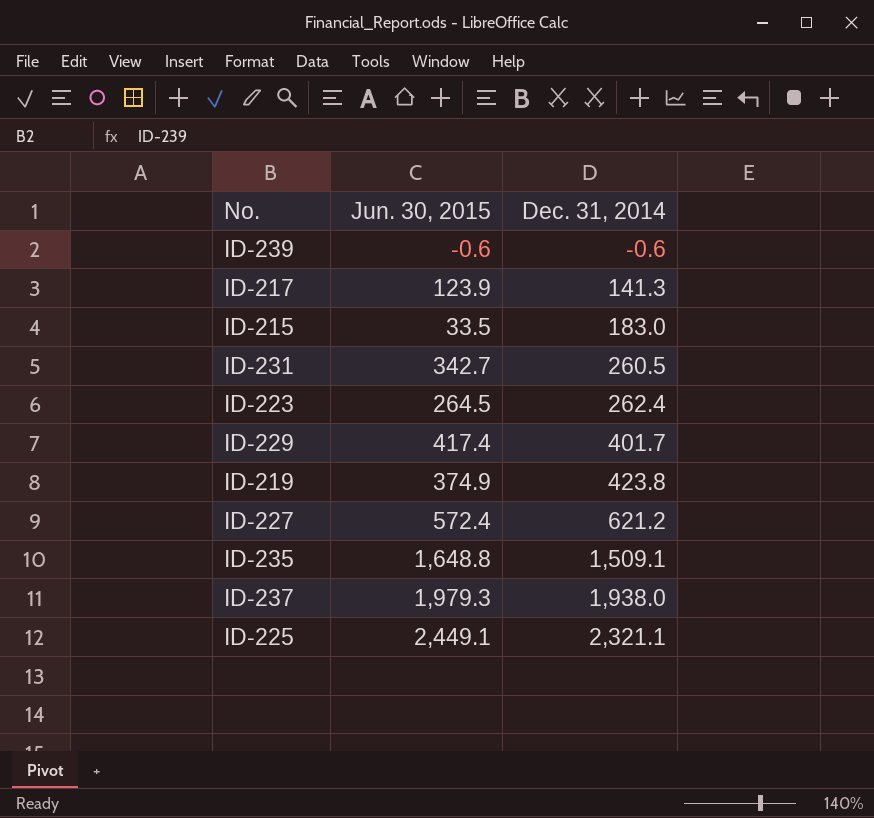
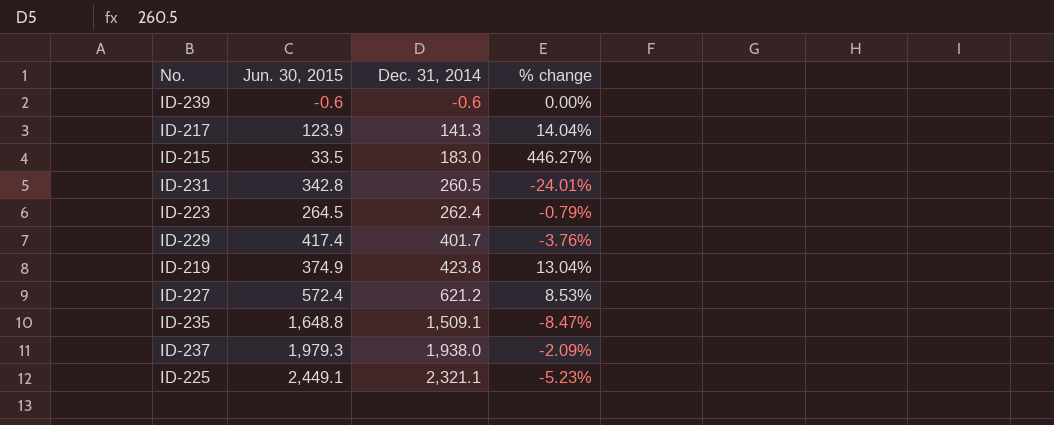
column % change | formula: none -> ([Dec. 31, 2014] - [Jun. 30, 2015]) / [Jun. 30, 2015]
ID-231 | Jun. 30, 2015: 342.7 -> 342.8

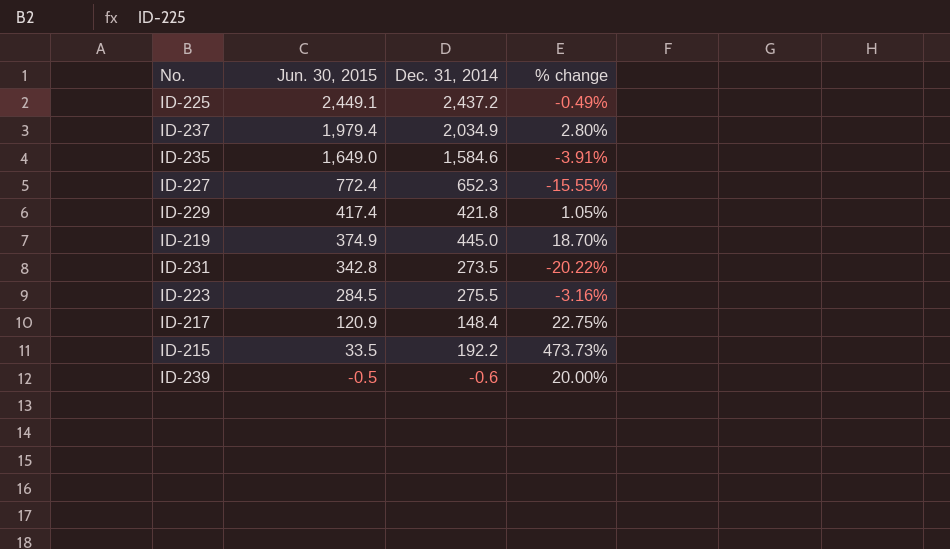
row order: Dec. 31, 2014 ascending -> Jun. 30, 2015 descending
ID-225 | Dec. 31, 2014: 2,321.1 -> 2,437.2
ID-225 | % change: -5.23% -> -0.49%
ID-237 | Jun. 30, 2015: 1,979.3 -> 1,979.4
ID-237 | Dec. 31, 2014: 1,938.0 -> 2,034.9
ID-237 | % change: -2.09% -> 2.80%
ID-235 | Jun. 30, 2015: 1,648.8 -> 1,649.0
ID-235 | Dec. 31, 2014: 1,509.1 -> 1,584.6
ID-235 | % change: -8.47% -> -3.91%
ID-227 | Jun. 30, 2015: 572.4 -> 772.4
ID-227 | Dec. 31, 2014: 621.2 -> 652.3
ID-227 | % change: 8.53% -> -15.55%
ID-229 | Dec. 31, 2014: 401.7 -> 421.8
ID-229 | % change: -3.76% -> 1.05%
ID-219 | Dec. 31, 2014: 423.8 -> 445.0
ID-219 | % change: 13.04% -> 18.70%
ID-231 | Dec. 31, 2014: 260.5 -> 273.5
ID-231 | % change: -24.01% -> -20.22%
ID-223 | Jun. 30, 2015: 264.5 -> 284.5
ID-223 | Dec. 31, 2014: 262.4 -> 275.5
ID-223 | % change: -0.79% -> -3.16%
ID-217 | Jun. 30, 2015: 123.9 -> 120.9
ID-217 | Dec. 31, 2014: 141.3 -> 148.4
ID-217 | % change: 14.04% -> 22.75%
ID-215 | Dec. 31, 2014: 183.0 -> 192.2
ID-215 | % change: 446.27% -> 473.73%
ID-239 | Jun. 30, 2015: -0.6 -> -0.5
ID-239 | % change: 0.00% -> 20.00%

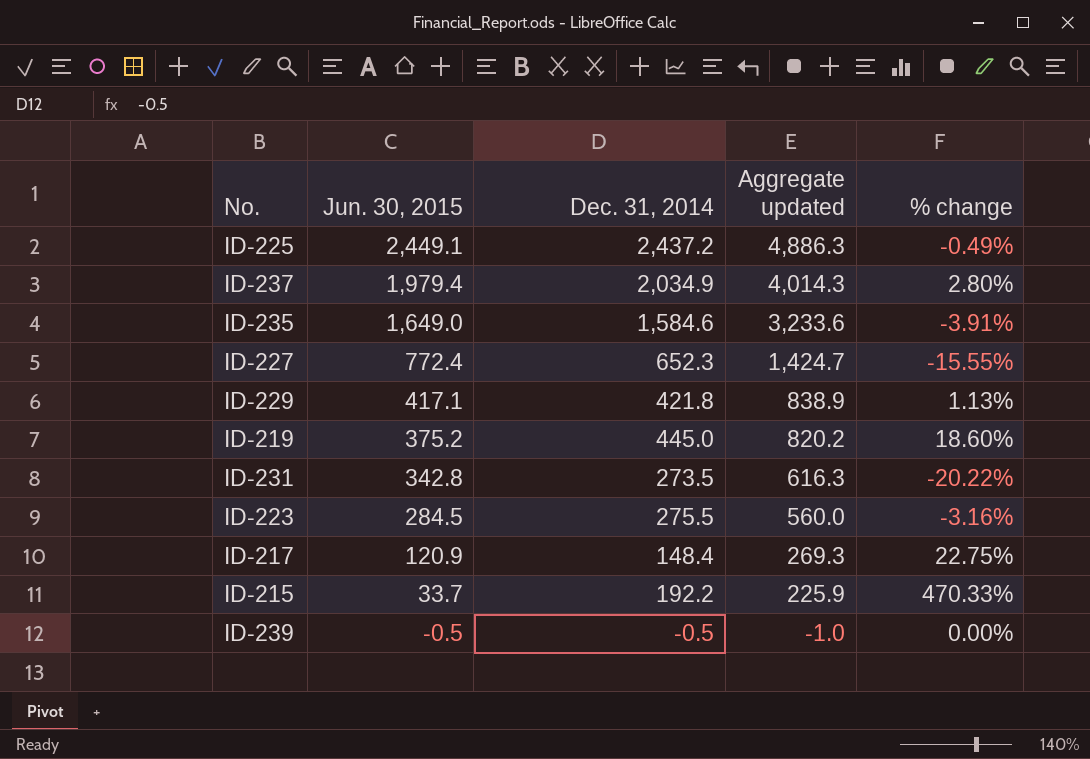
column Aggregate updated | formula: none -> [Jun. 30, 2015] + [Dec. 31, 2014]
ID-229 | Jun. 30, 2015: 417.4 -> 417.1
ID-229 | % change: 1.05% -> 1.13%
ID-219 | Jun. 30, 2015: 374.9 -> 375.2
ID-219 | % change: 18.70% -> 18.60%
ID-215 | Jun. 30, 2015: 33.5 -> 33.7
ID-215 | % change: 473.73% -> 470.33%
ID-239 | Dec. 31, 2014: -0.6 -> -0.5
ID-239 | % change: 20.00% -> 0.00%

